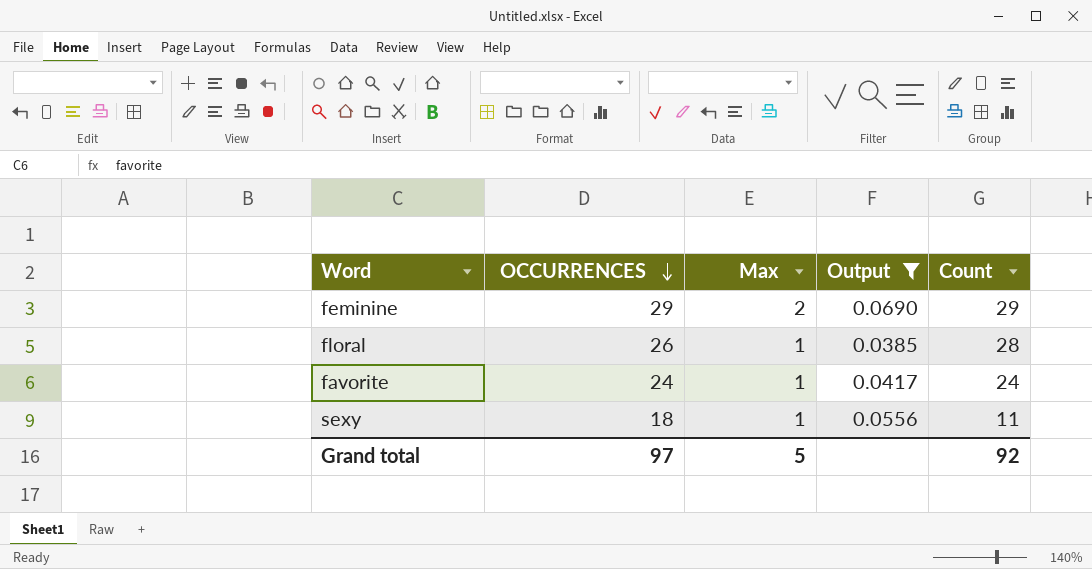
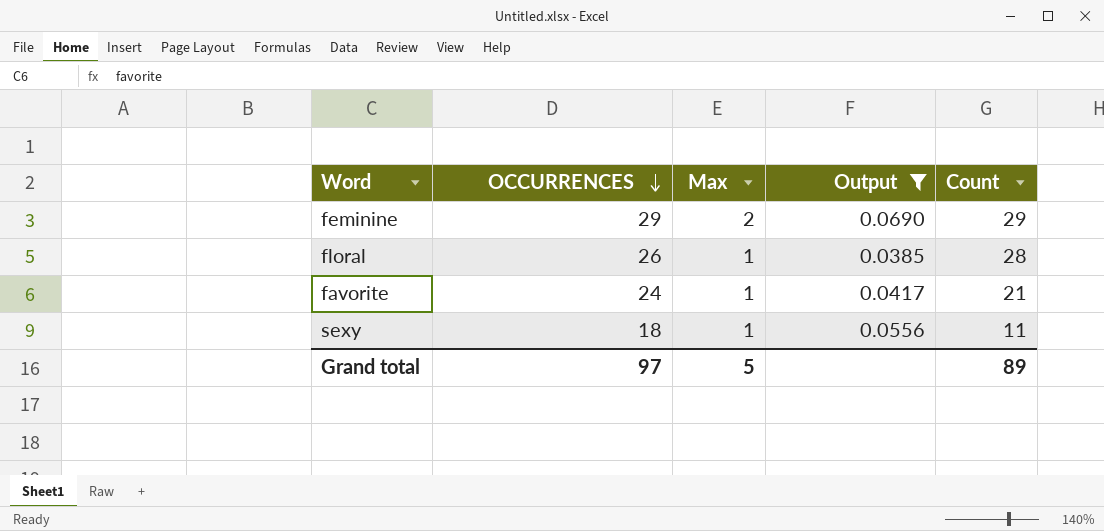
favorite | Count: 24 -> 21
Grand total | Count: 92 -> 89

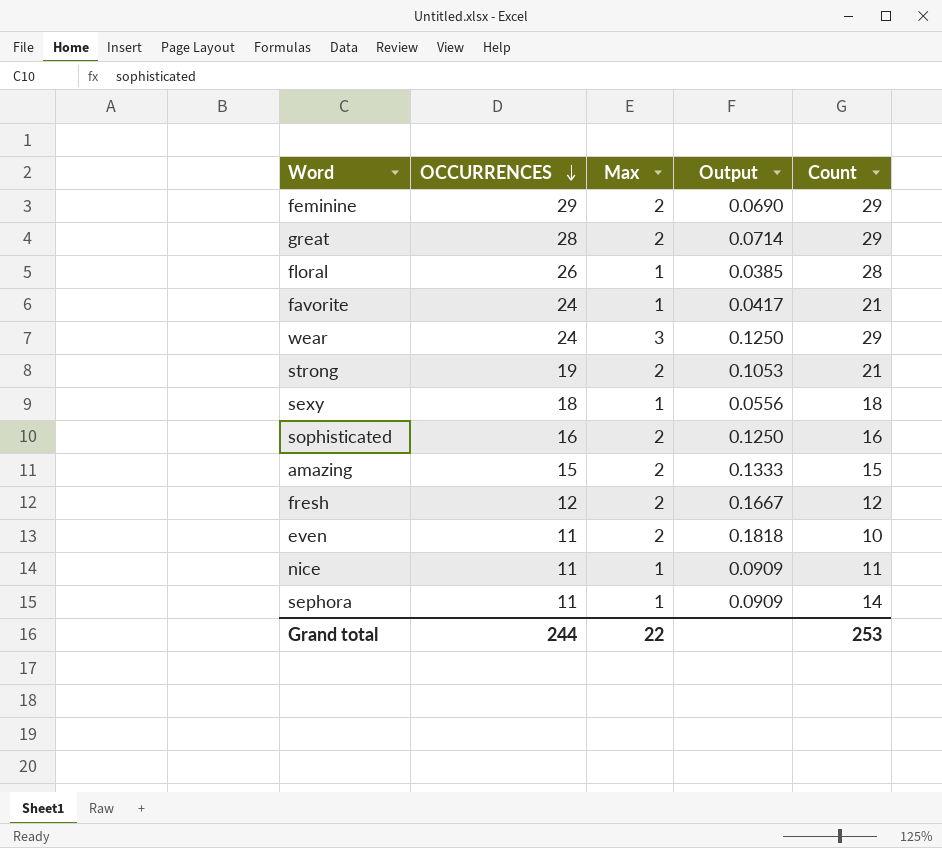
filter: Output <= 0.0690 -> none
sexy | Count: 11 -> 18
Grand total | OCCURRENCES: 97 -> 244
Grand total | Max: 5 -> 22
Grand total | Count: 89 -> 253

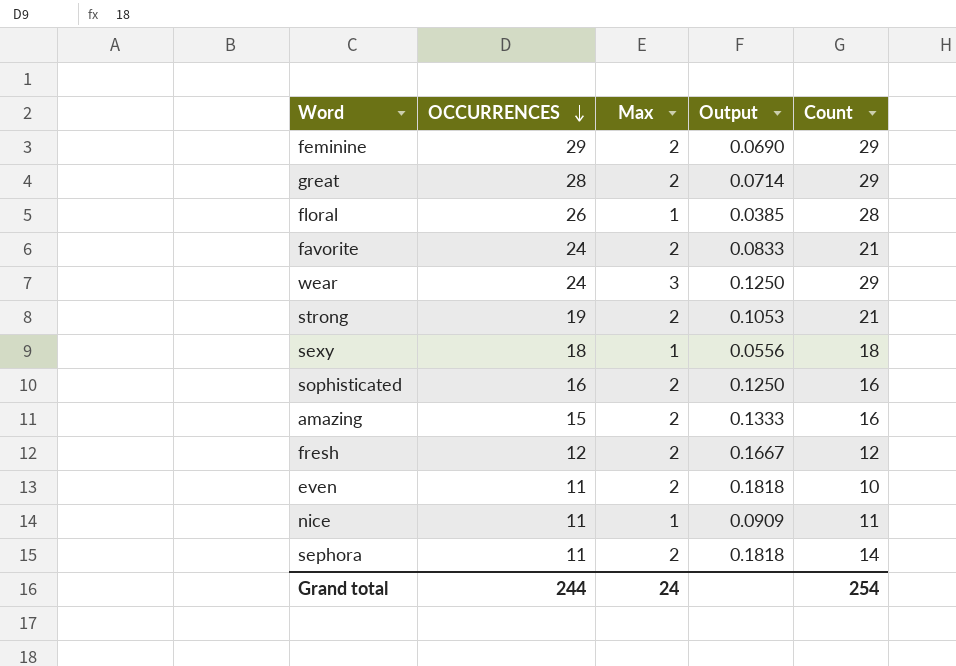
favorite | Max: 1 -> 2
favorite | Output: 0.0417 -> 0.0833
amazing | Count: 15 -> 16
sephora | Max: 1 -> 2
sephora | Output: 0.0909 -> 0.1818
Grand total | Max: 22 -> 24
Grand total | Count: 253 -> 254

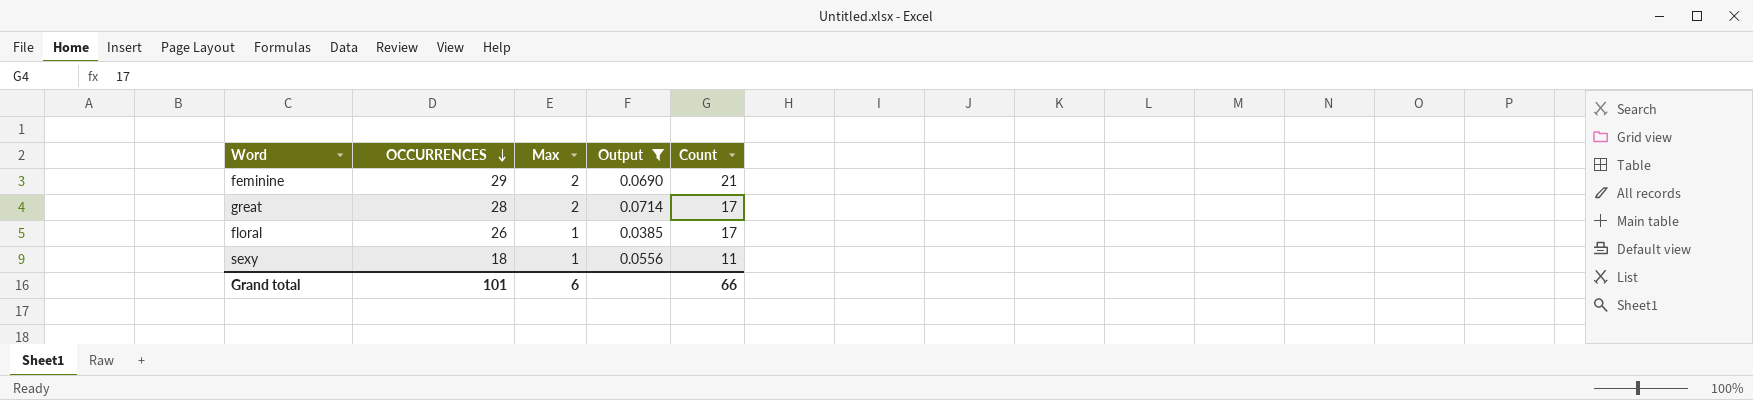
filter: none -> Output <= 0.0714
feminine | Count: 29 -> 21
great | Count: 29 -> 17
floral | Count: 28 -> 17
sexy | Count: 18 -> 11
Grand total | OCCURRENCES: 244 -> 101
Grand total | Max: 24 -> 6
Grand total | Count: 254 -> 66

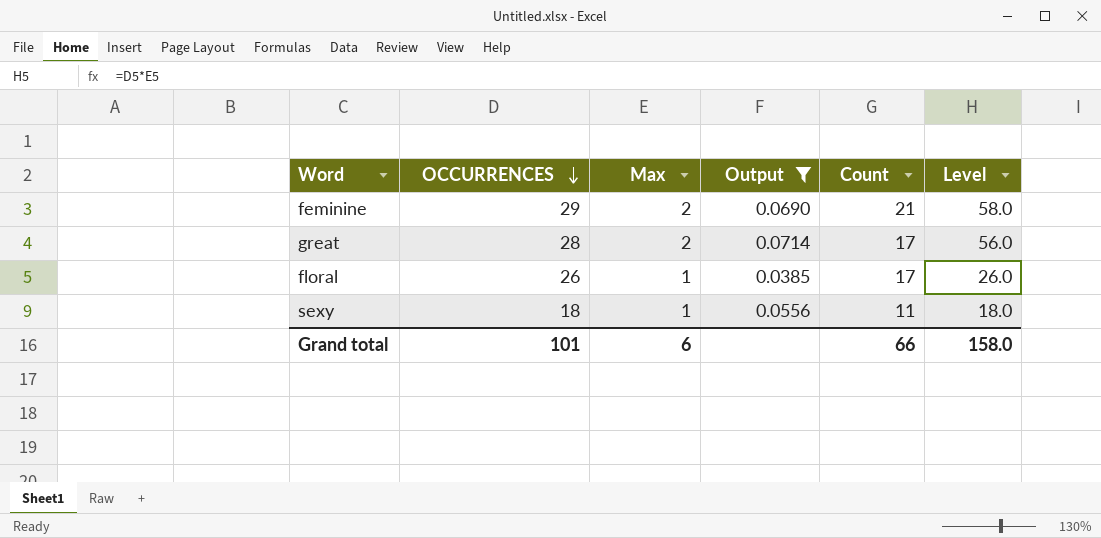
column Level | formula: none -> [OCCURRENCES] * [Max]

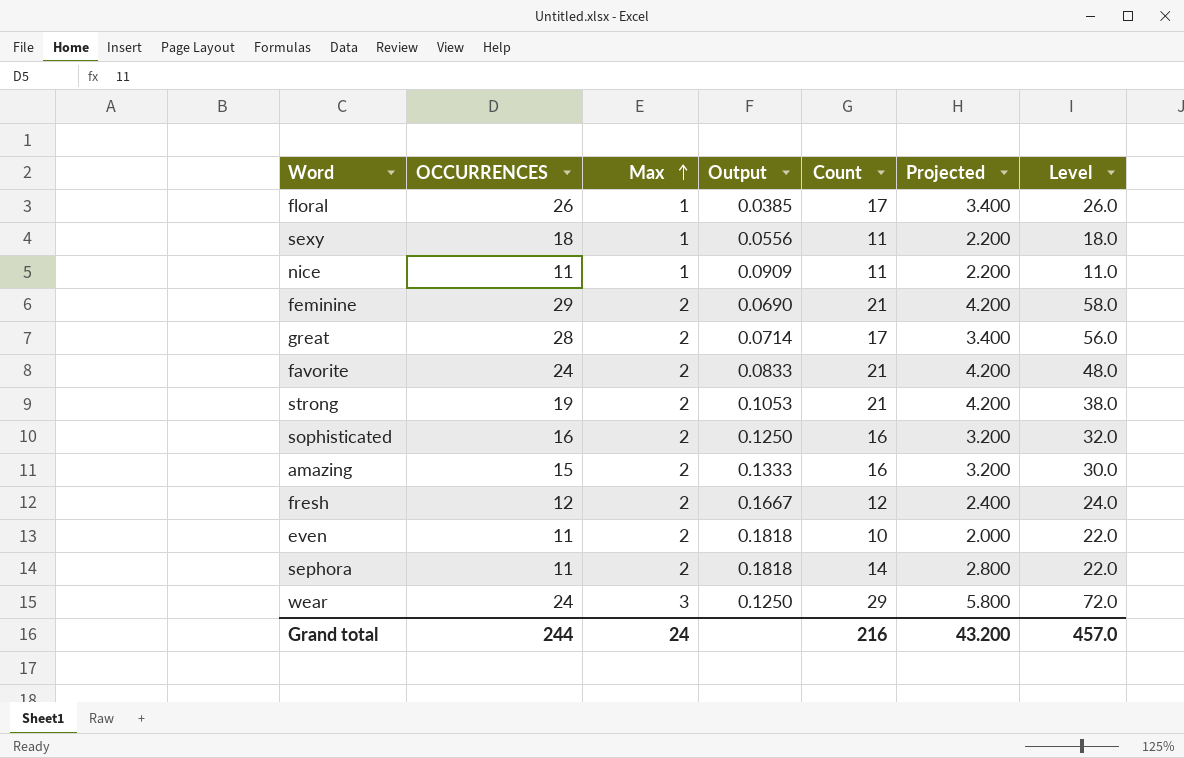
filter: Output <= 0.0714 -> none
row order: OCCURRENCES descending -> Max ascending
column Projected | formula: none -> [Count] * 0.2
Grand total | OCCURRENCES: 101 -> 244
Grand total | Max: 6 -> 24
Grand total | Count: 66 -> 216
Grand total | Level: 158.0 -> 457.0

